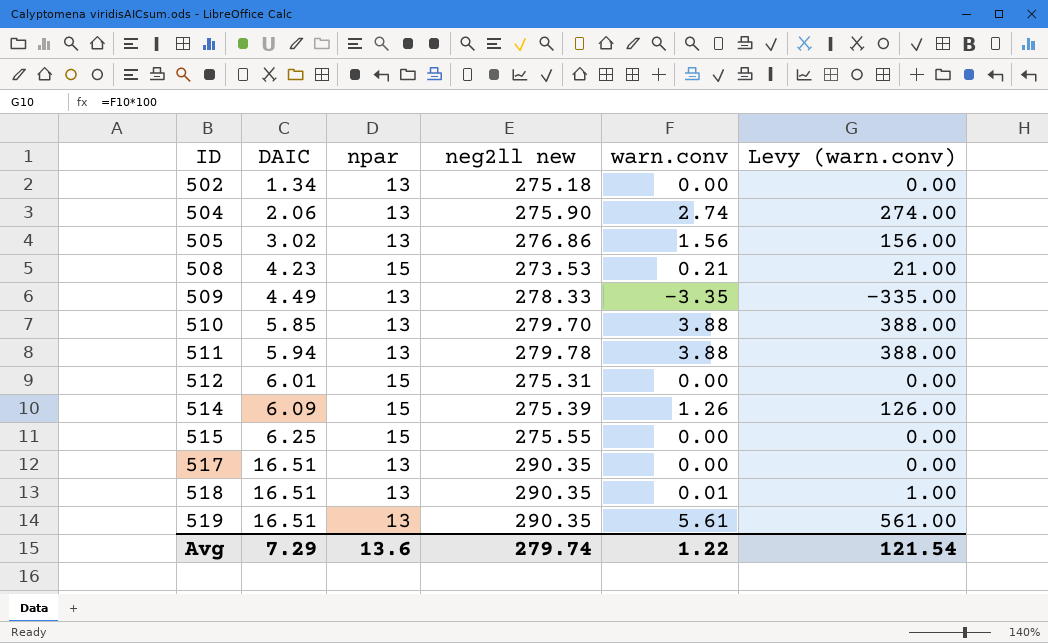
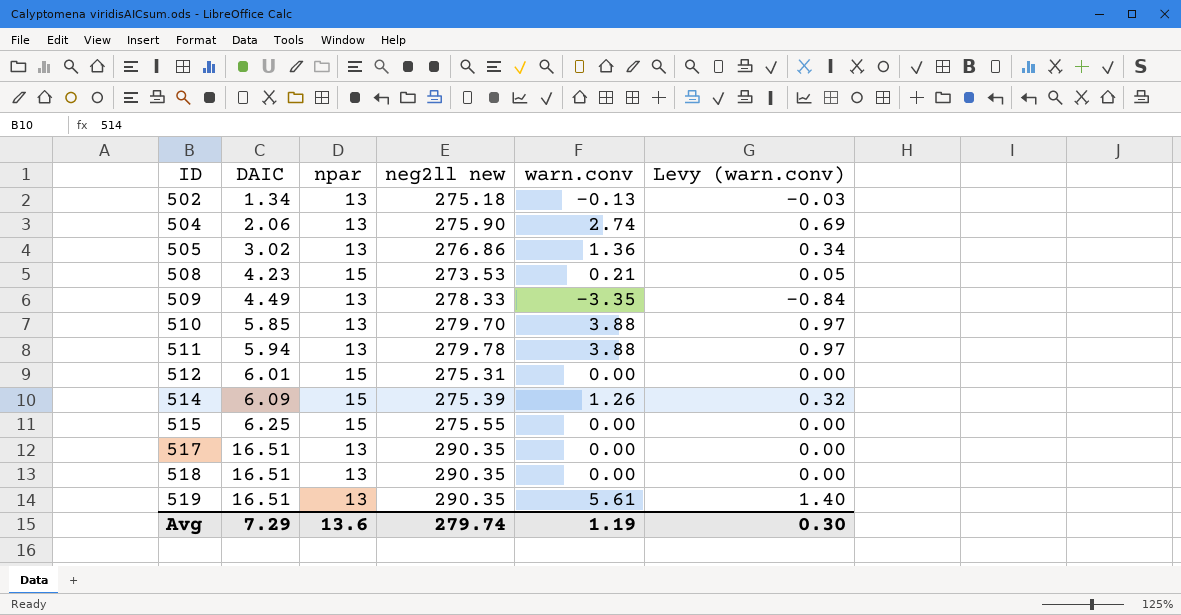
column Levy (warn.conv) | formula: [warn.conv] * 100 -> [warn.conv] * 0.25
502 | warn.conv: 0.00 -> -0.13
505 | warn.conv: 1.56 -> 1.36
518 | warn.conv: 0.01 -> 0.00
Avg | warn.conv: 1.22 -> 1.19
Avg | Levy (warn.conv): 121.54 -> 0.30

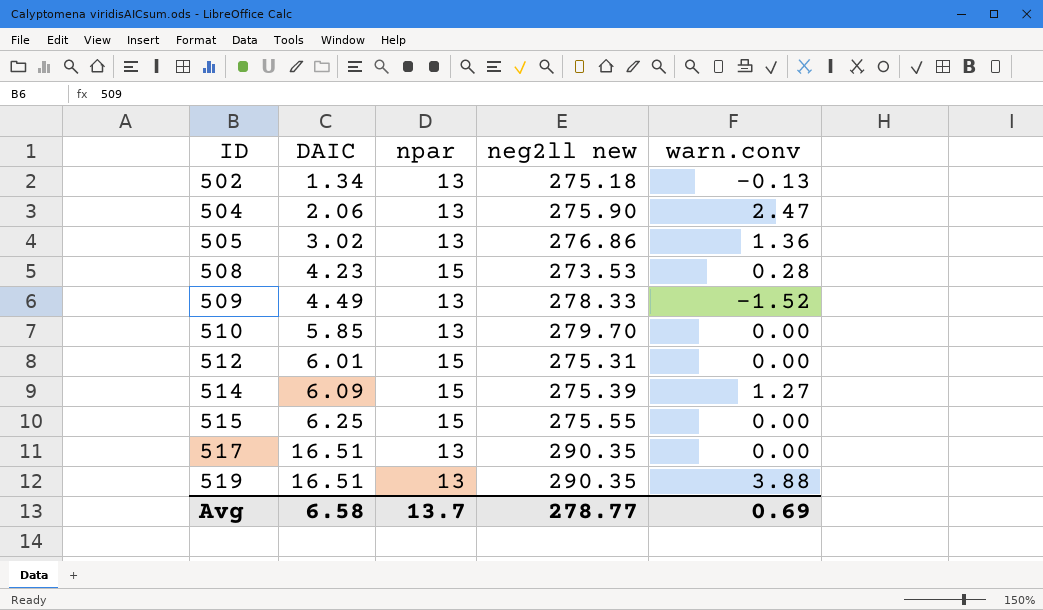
column Levy (warn.conv) | formula: [warn.conv] * 0.25 -> none
row 511: 5.94 | 13 | 279.78 | 3.88 | 0.97 -> none
row 518: 16.51 | 13 | 290.35 | 0.00 | 0.00 -> none
504 | warn.conv: 2.74 -> 2.47
508 | warn.conv: 0.21 -> 0.28
509 | warn.conv: -3.35 -> -1.52
510 | warn.conv: 3.88 -> 0.00
514 | warn.conv: 1.26 -> 1.27
519 | warn.conv: 5.61 -> 3.88
Avg | DAIC: 7.29 -> 6.58
Avg | npar: 13.6 -> 13.7
Avg | neg2ll new: 279.74 -> 278.77
Avg | warn.conv: 1.19 -> 0.69

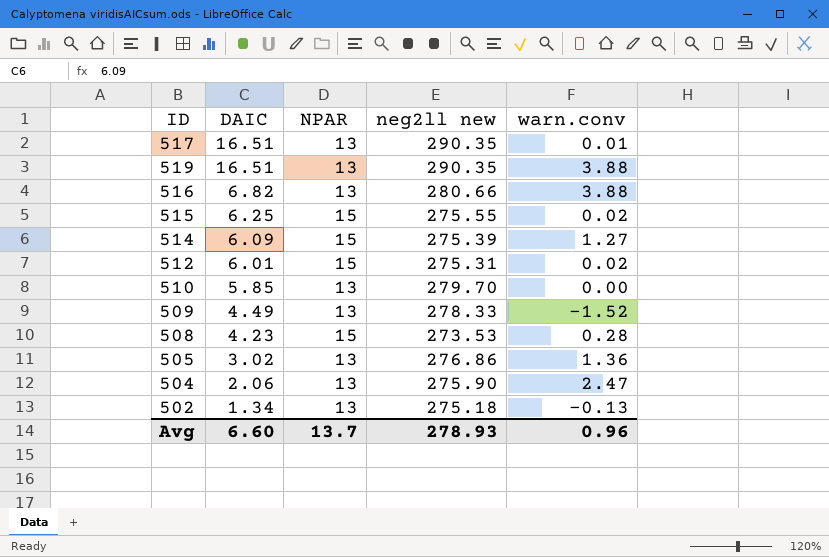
row order: ID ascending -> DAIC descending
column name: npar -> NPAR
517 | warn.conv: 0.00 -> 0.01
row 516: none -> 6.82 | 13 | 280.66 | 3.88
515 | warn.conv: 0.00 -> 0.02
512 | warn.conv: 0.00 -> 0.02
Avg | DAIC: 6.58 -> 6.60
Avg | neg2ll new: 278.77 -> 278.93
Avg | warn.conv: 0.69 -> 0.96

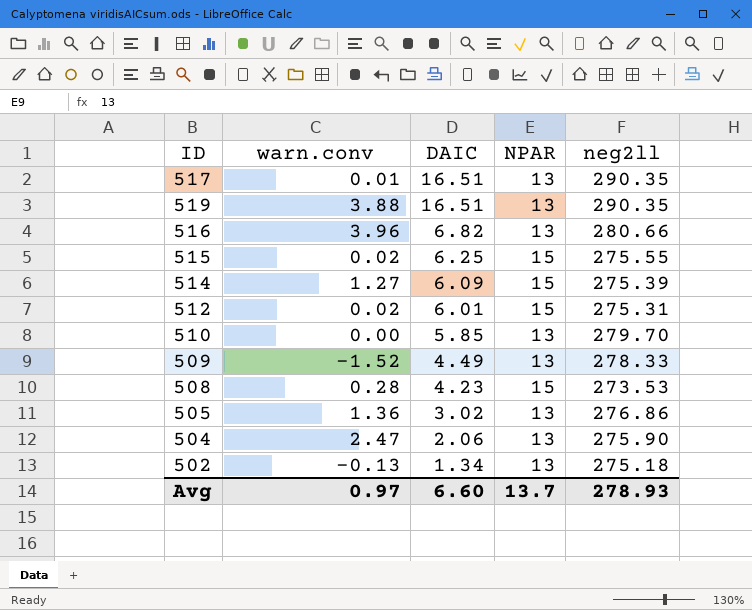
column warn.conv | position: 5 -> 2
column name: neg2ll new -> neg2ll
516 | warn.conv: 3.88 -> 3.96
Avg | warn.conv: 0.96 -> 0.97

